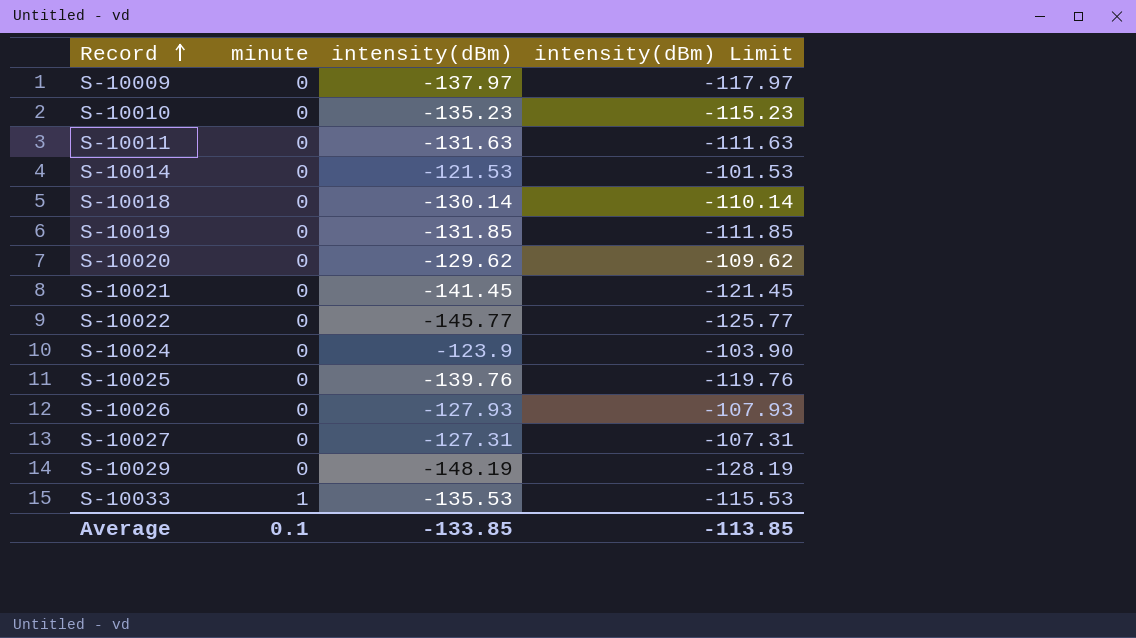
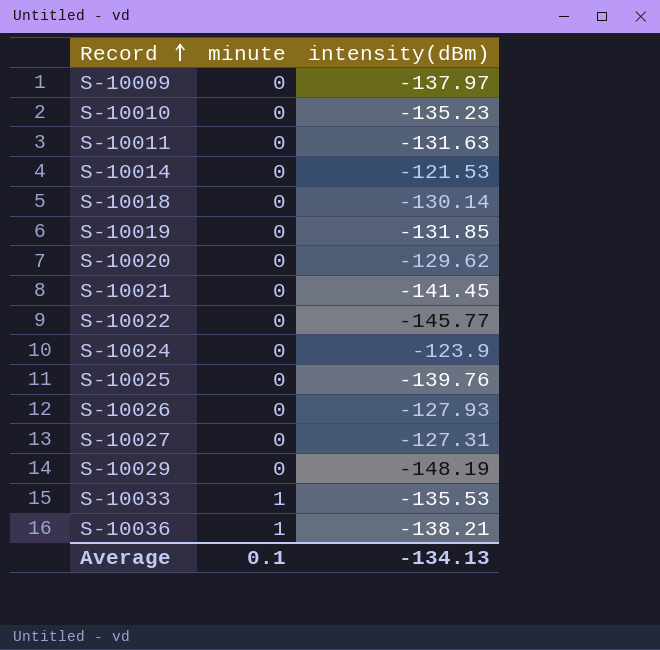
column intensity(dBm) Limit | formula: [intensity(dBm)] + 20 -> none
row S-10036: none -> 1 | -138.21
Average | intensity(dBm): -133.85 -> -134.13

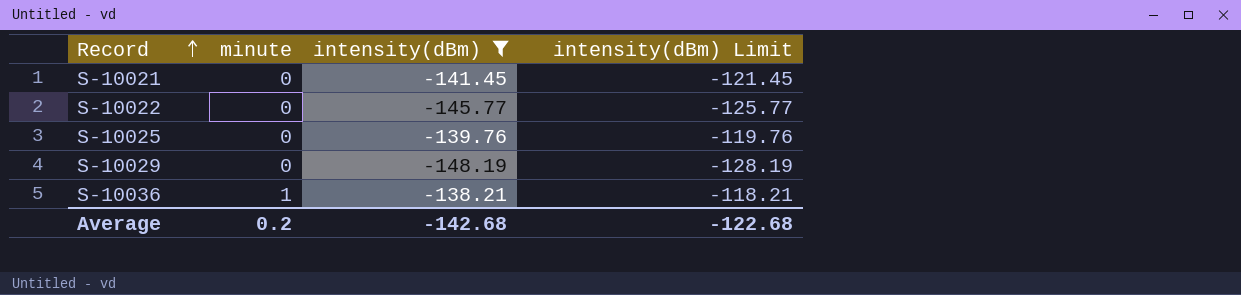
filter: none -> intensity(dBm) <= -138.21
column intensity(dBm) Limit | formula: none -> [intensity(dBm)] + 20
Average | minute: 0.1 -> 0.2
Average | intensity(dBm): -134.13 -> -142.68

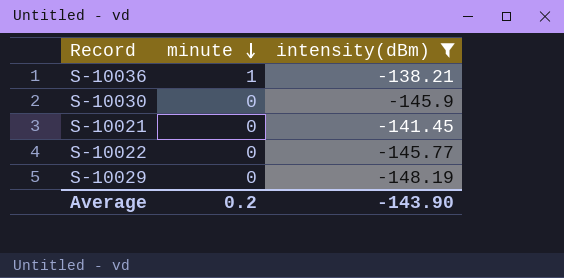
row order: Record ascending -> minute descending
column intensity(dBm) Limit | formula: [intensity(dBm)] + 20 -> none
row S-10025: 0 | -139.76 | -119.76 -> none
row S-10030: none -> 0 | -145.9
Average | intensity(dBm): -142.68 -> -143.90

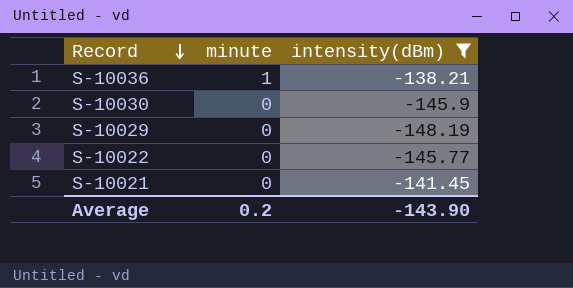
row order: minute descending -> Record descending

